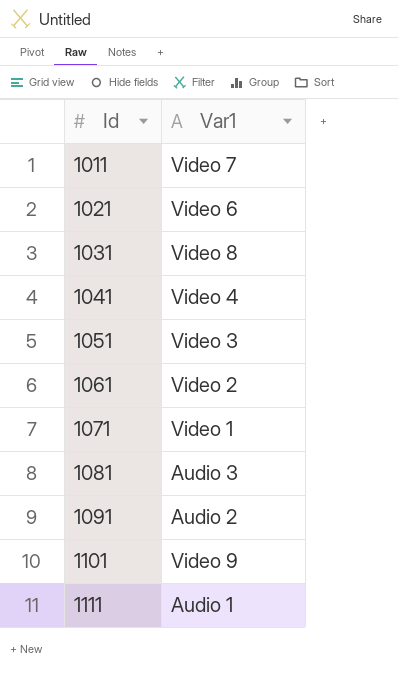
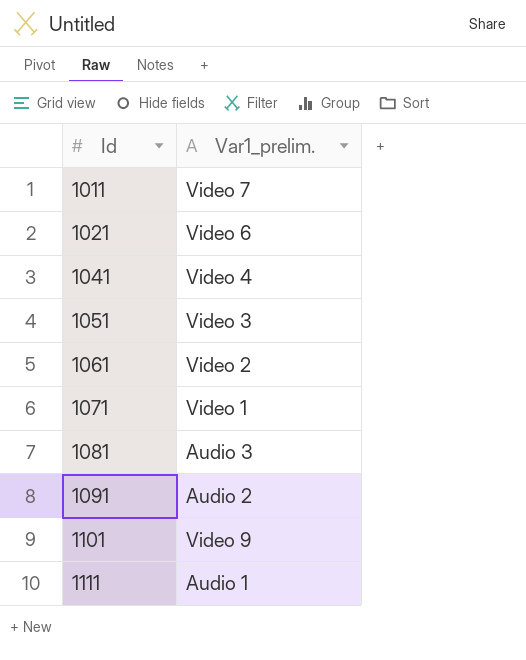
column name: Var1 -> Var1_prelim.
row 1031: Video 8 -> none

